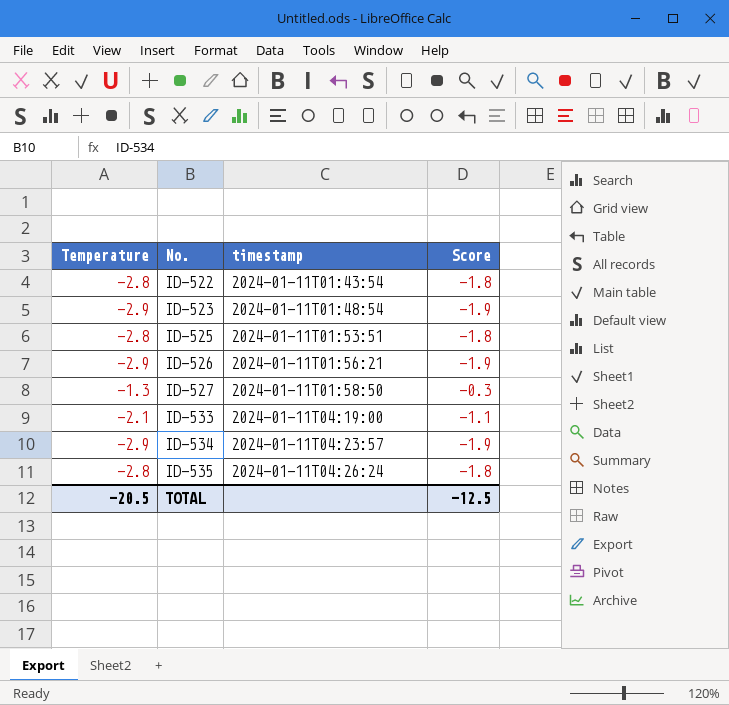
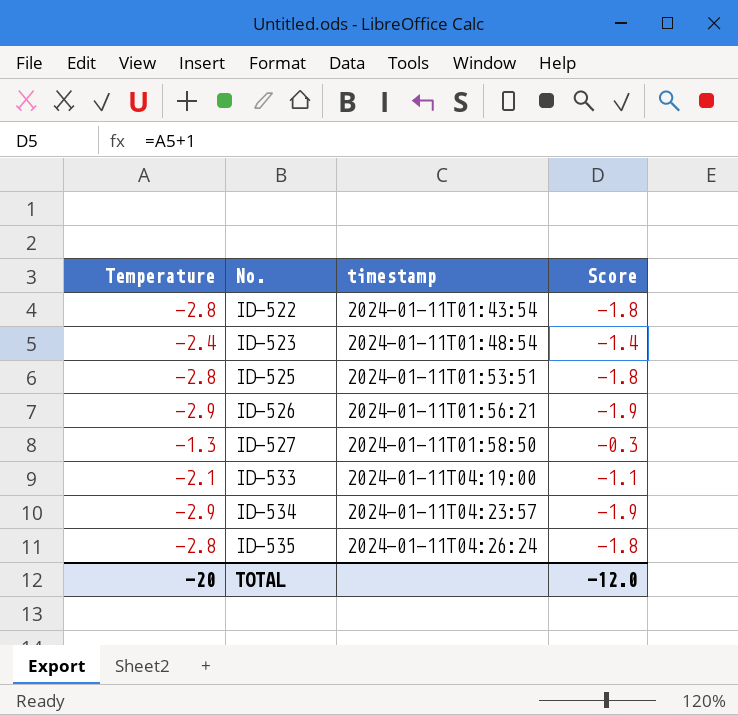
ID-523 | Temperature: -2.9 -> -2.4
ID-523 | Score: -1.9 -> -1.4
TOTAL | Temperature: -20.5 -> -20
TOTAL | Score: -12.5 -> -12.0

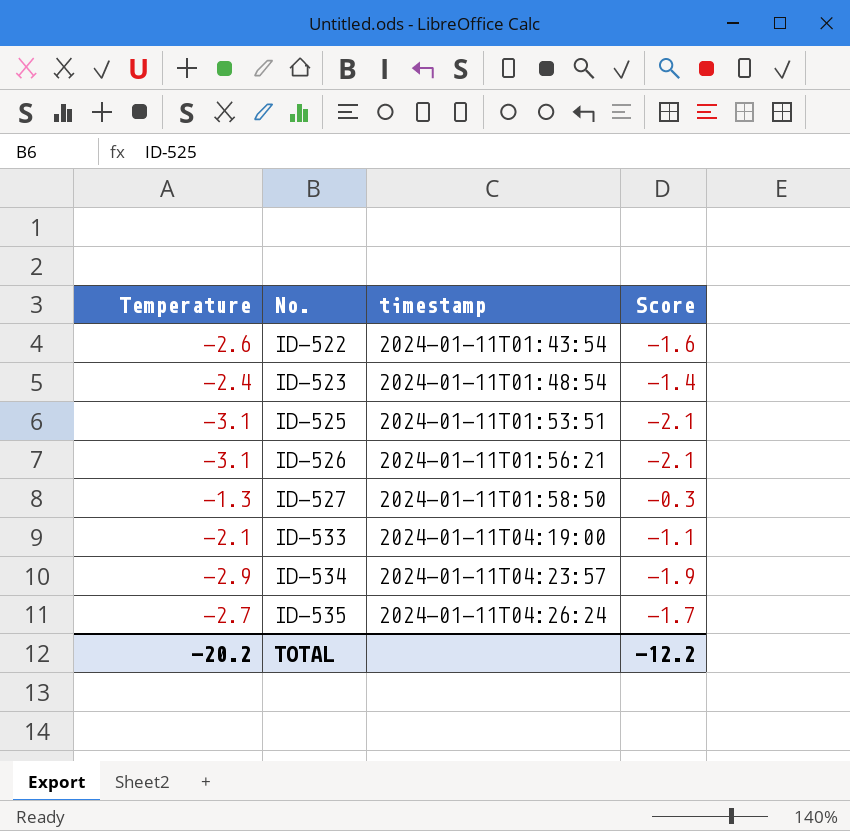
ID-522 | Temperature: -2.8 -> -2.6
ID-522 | Score: -1.8 -> -1.6
ID-525 | Temperature: -2.8 -> -3.1
ID-525 | Score: -1.8 -> -2.1
ID-526 | Temperature: -2.9 -> -3.1
ID-526 | Score: -1.9 -> -2.1
ID-535 | Temperature: -2.8 -> -2.7
ID-535 | Score: -1.8 -> -1.7
TOTAL | Temperature: -20 -> -20.2
TOTAL | Score: -12.0 -> -12.2

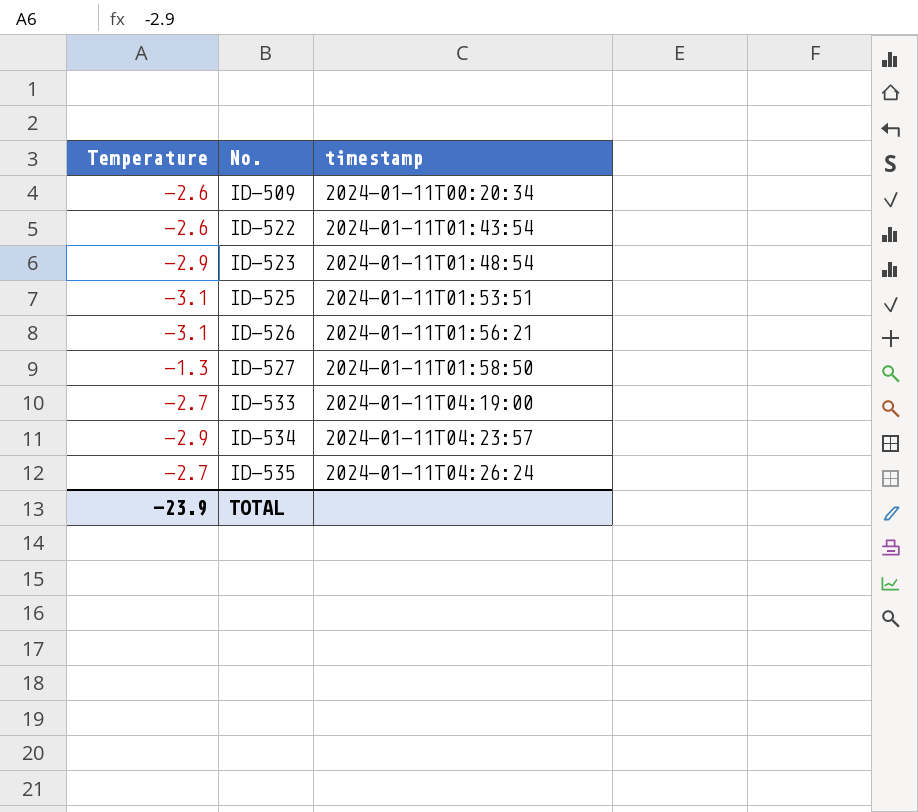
column Score | formula: [Temperature] + 1 -> none
row ID-509: none -> -2.6 | 2024-01-11T00:20:34
ID-523 | Temperature: -2.4 -> -2.9
ID-533 | Temperature: -2.1 -> -2.7
TOTAL | Temperature: -20.2 -> -23.9

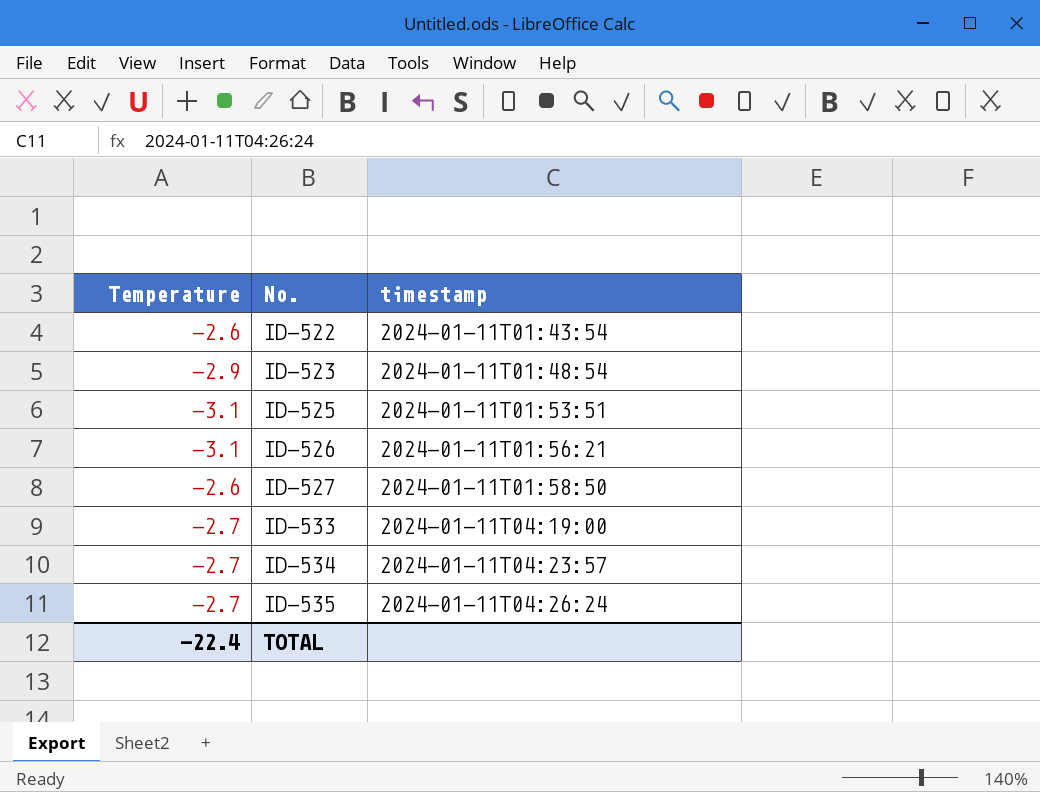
row ID-509: -2.6 | 2024-01-11T00:20:34 -> none
ID-527 | Temperature: -1.3 -> -2.6
ID-534 | Temperature: -2.9 -> -2.7
TOTAL | Temperature: -23.9 -> -22.4

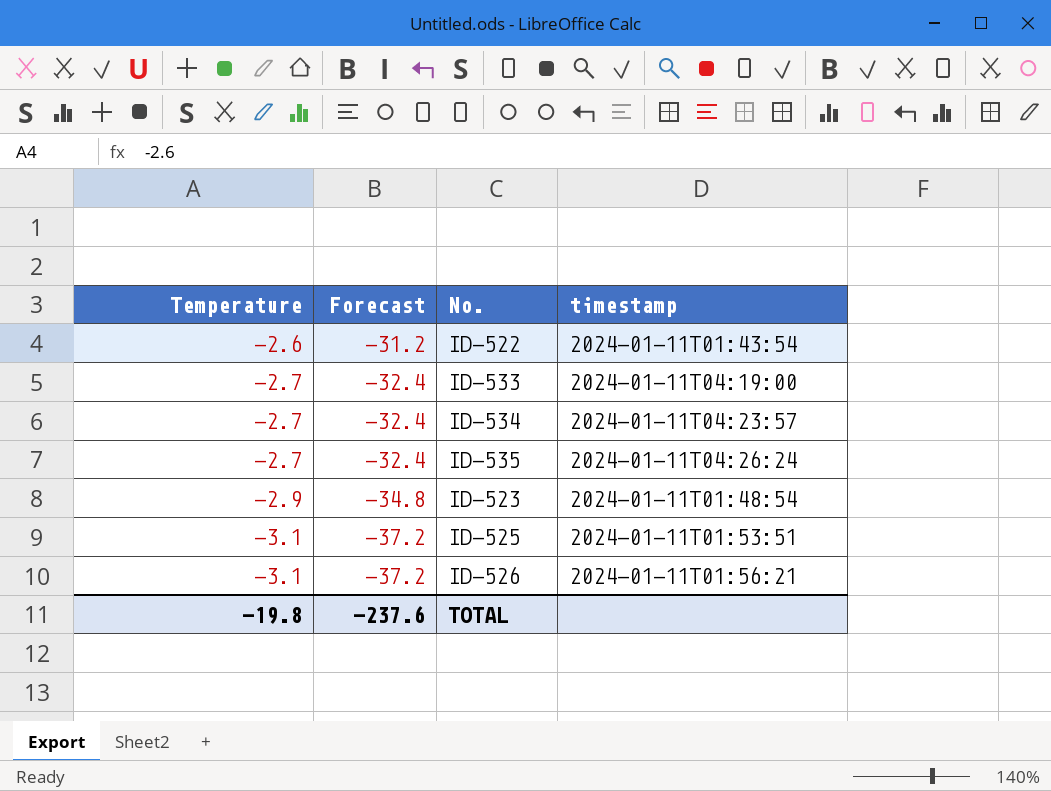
row order: No. ascending -> Temperature descending
column Forecast | formula: none -> [Temperature] * 12
row ID-527: -2.6 | 2024-01-11T01:58:50 -> none
TOTAL | Temperature: -22.4 -> -19.8

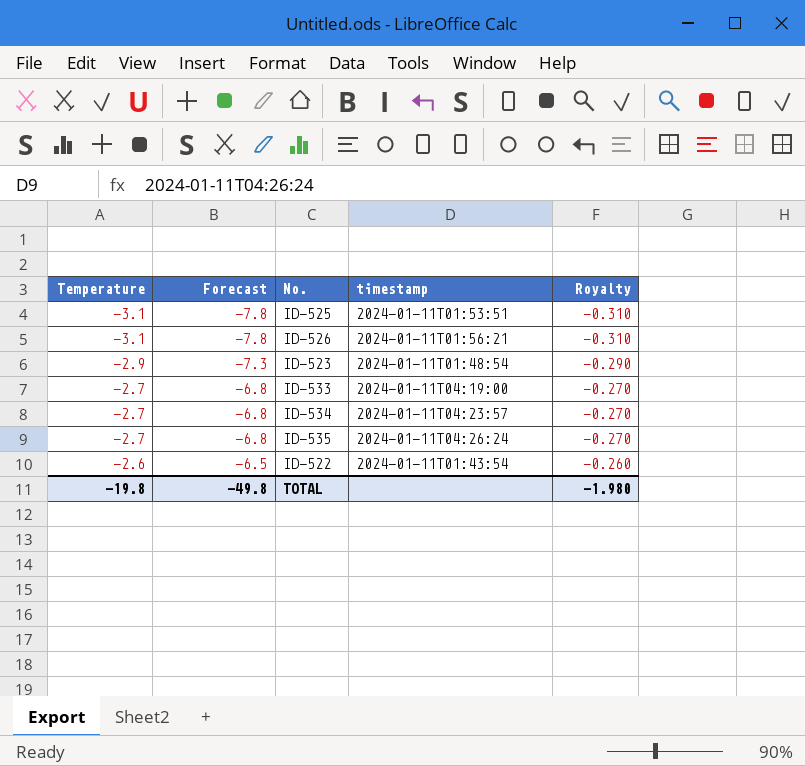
row order: Temperature descending -> Temperature ascending
column Forecast | formula: [Temperature] * 12 -> [Temperature] * 2.5
column Royalty | formula: none -> [Temperature] * 0.1
TOTAL | Forecast: -237.6 -> -49.8

